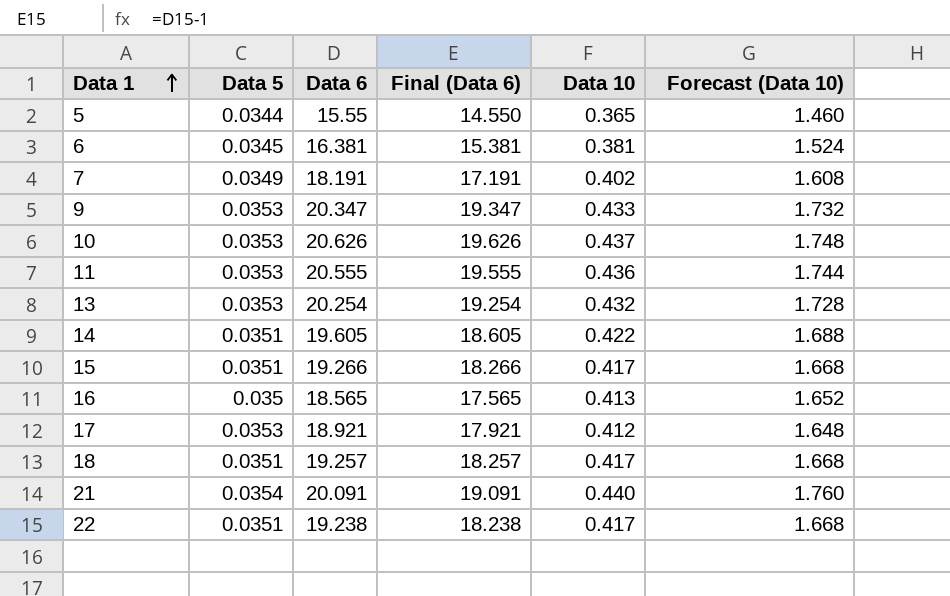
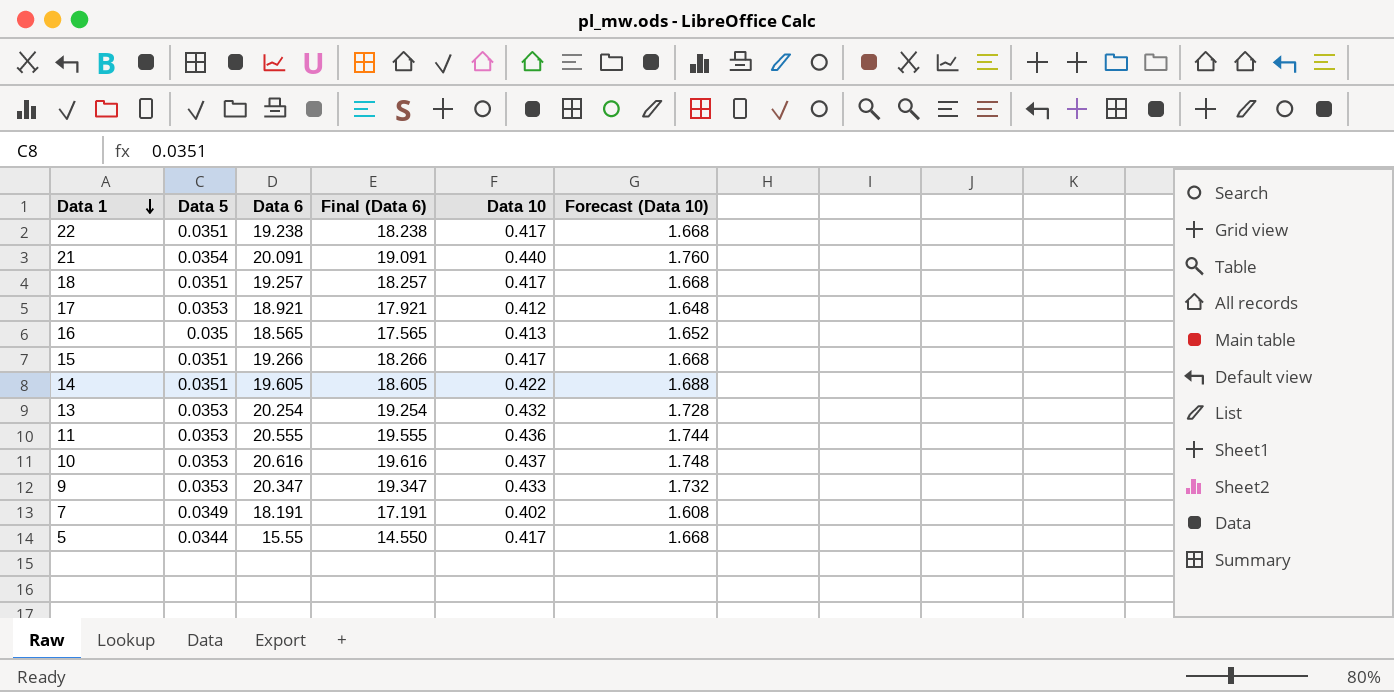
row order: Data 1 ascending -> Data 1 descending
row 6: 0.0345 | 16.381 | 15.381 | 0.381 | 1.524 -> none
10 | Data 6: 20.626 -> 20.616
10 | Final (Data 6): 19.626 -> 19.616
5 | Data 10: 0.365 -> 0.417
5 | Forecast (Data 10): 1.460 -> 1.668

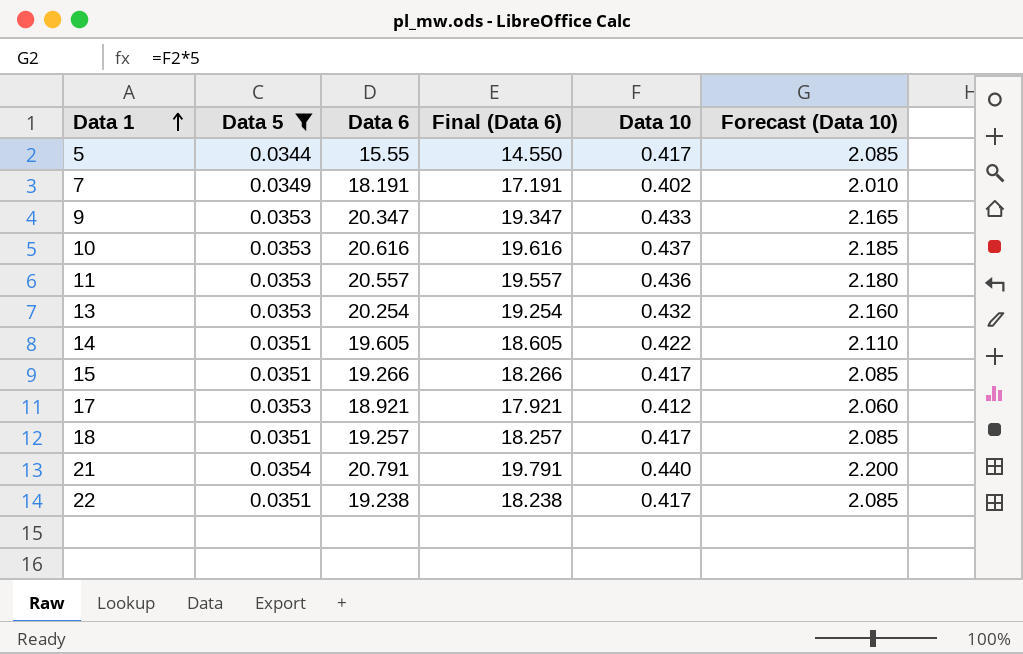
filter: none -> Data 5 != 0.035
row order: Data 1 descending -> Data 1 ascending
column Forecast (Data 10) | formula: [Data 10] * 4 -> [Data 10] * 5
11 | Data 6: 20.555 -> 20.557
11 | Final (Data 6): 19.555 -> 19.557
21 | Data 6: 20.091 -> 20.791
21 | Final (Data 6): 19.091 -> 19.791

